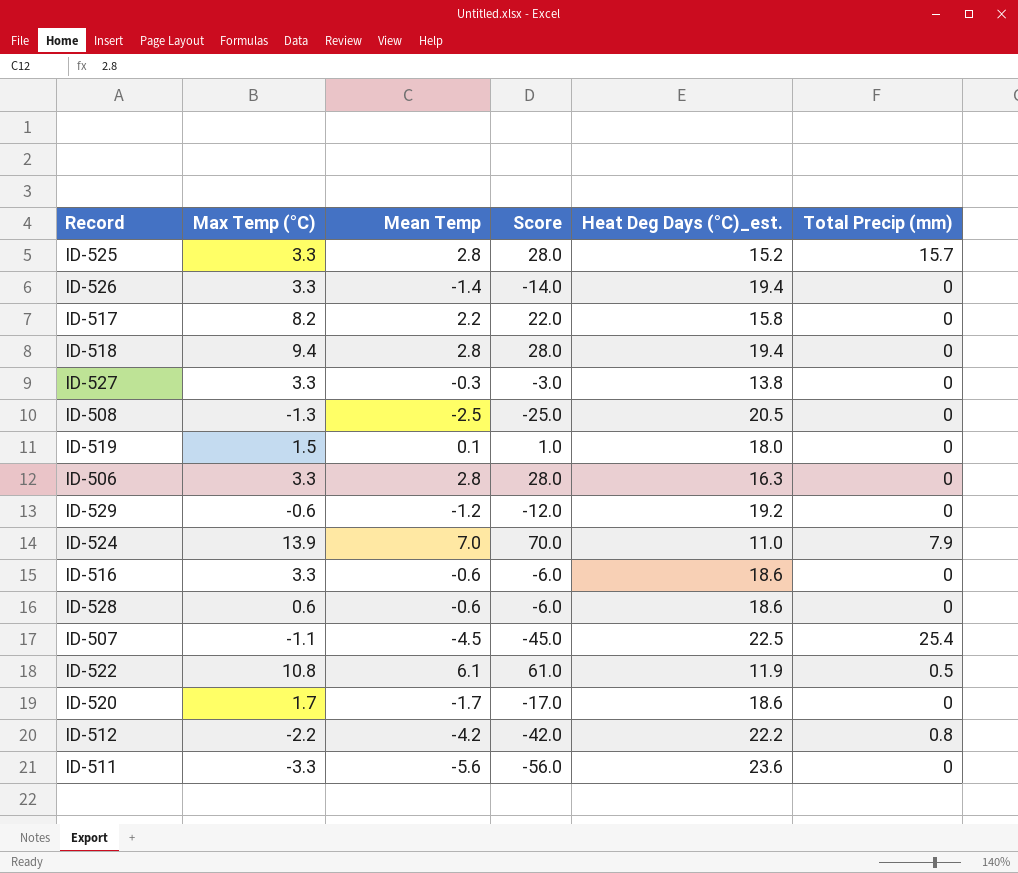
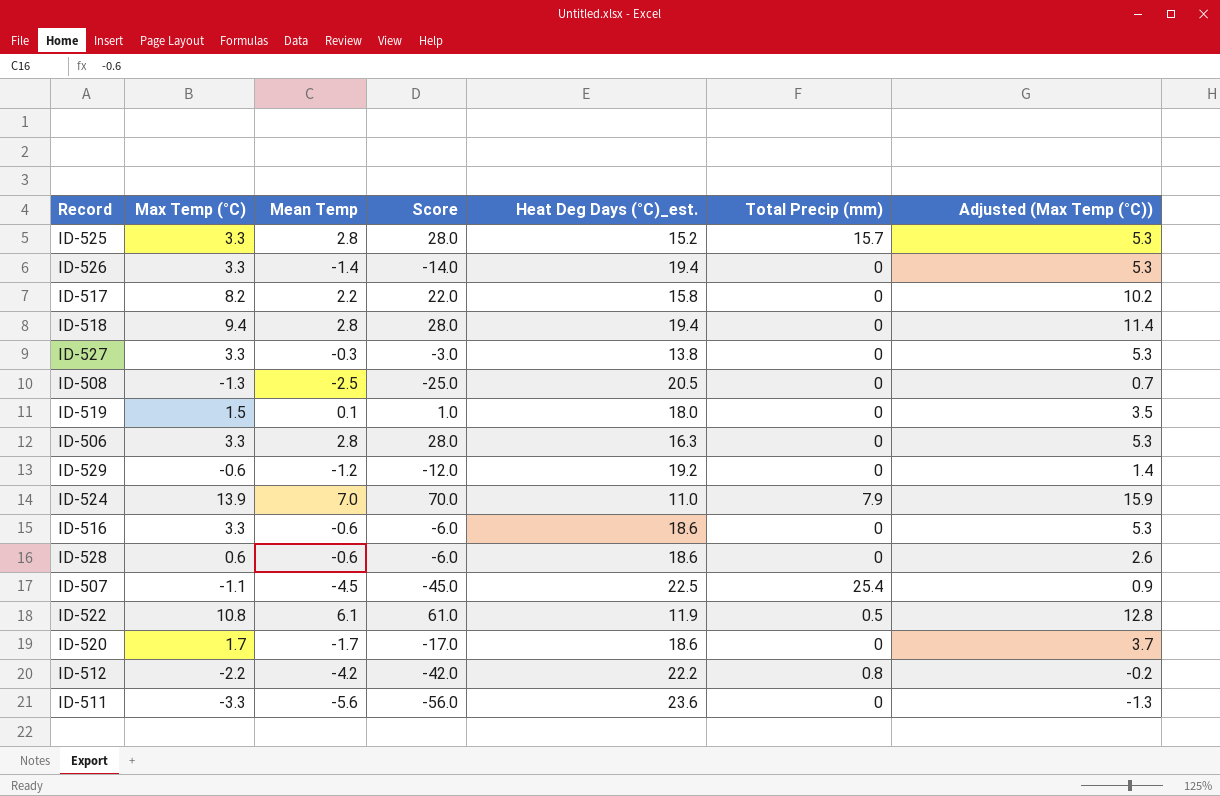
column Adjusted (Max Temp (°C)) | formula: none -> [Max Temp (°C)] + 2

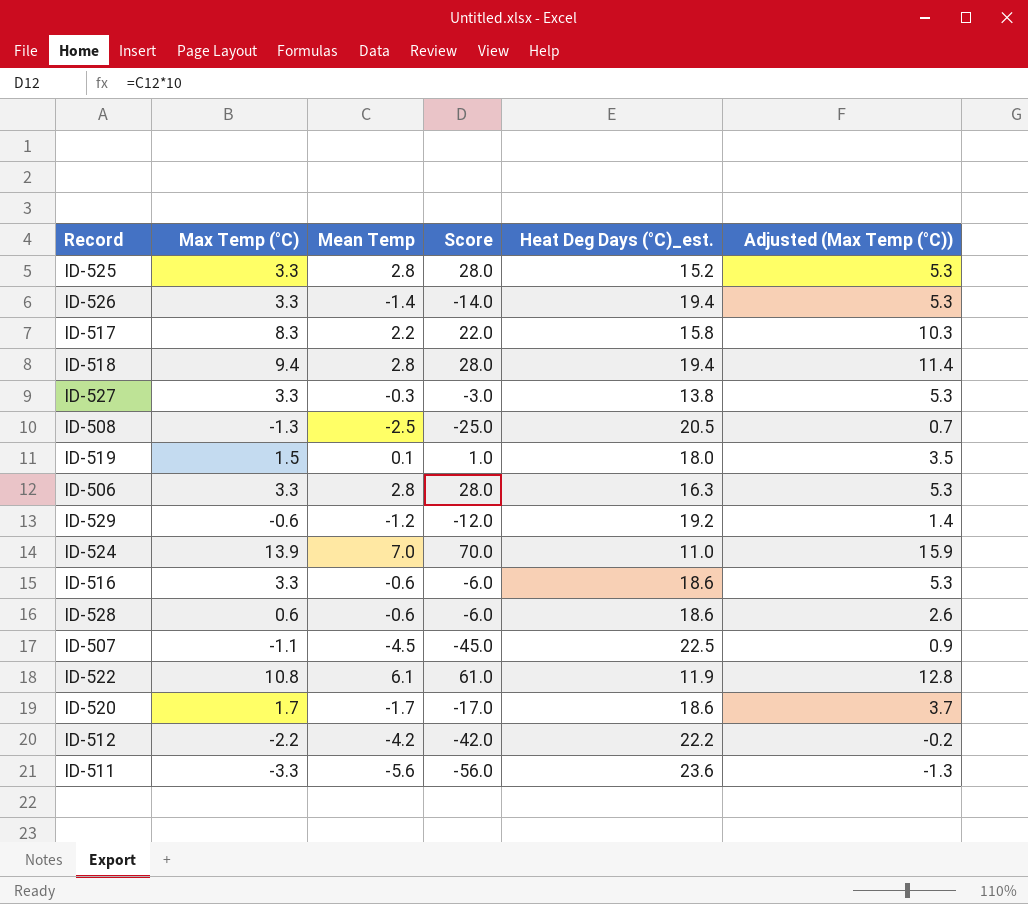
column Total Precip (mm) | position: 6 -> none
ID-517 | Max Temp (°C): 8.2 -> 8.3
ID-517 | Adjusted (Max Temp (°C)): 10.2 -> 10.3

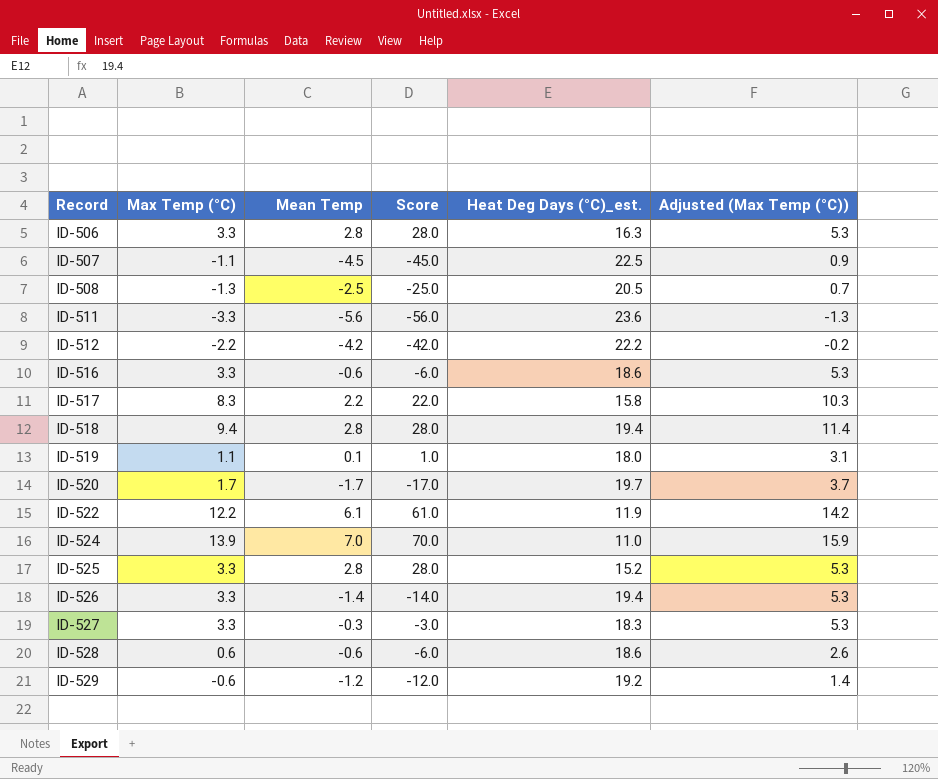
row order: none -> Record ascending
ID-519 | Max Temp (°C): 1.5 -> 1.1
ID-519 | Adjusted (Max Temp (°C)): 3.5 -> 3.1
ID-520 | Heat Deg Days (°C)_est.: 18.6 -> 19.7
ID-522 | Max Temp (°C): 10.8 -> 12.2
ID-522 | Adjusted (Max Temp (°C)): 12.8 -> 14.2
ID-527 | Heat Deg Days (°C)_est.: 13.8 -> 18.3

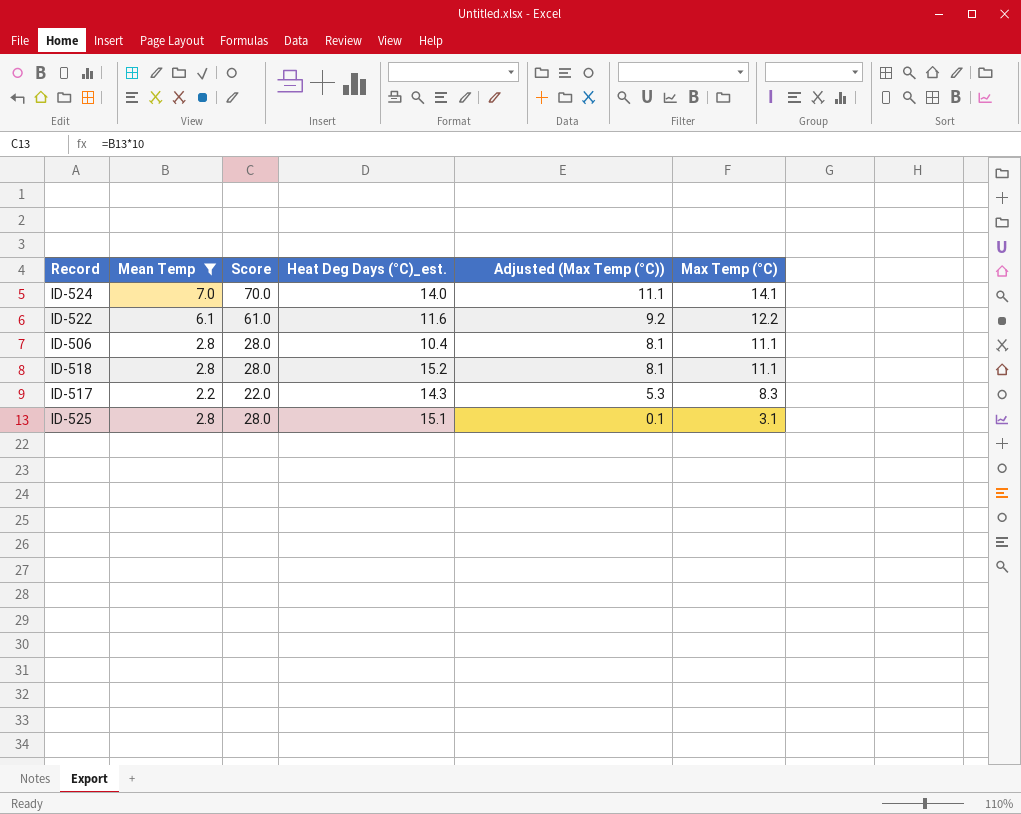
filter: none -> Mean Temp >= 2.2
row order: Record ascending -> Adjusted (Max Temp (°C)) descending
column Adjusted (Max Temp (°C)) | formula: [Max Temp (°C)] + 2 -> [Max Temp (°C)] - 3
column Max Temp (°C) | position: 2 -> 6
ID-524 | Heat Deg Days (°C)_est.: 11.0 -> 14.0
ID-524 | Max Temp (°C): 13.9 -> 14.1
ID-522 | Heat Deg Days (°C)_est.: 11.9 -> 11.6
ID-506 | Heat Deg Days (°C)_est.: 16.3 -> 10.4
ID-506 | Max Temp (°C): 3.3 -> 11.1
ID-518 | Heat Deg Days (°C)_est.: 19.4 -> 15.2
ID-518 | Max Temp (°C): 9.4 -> 11.1
ID-517 | Heat Deg Days (°C)_est.: 15.8 -> 14.3
ID-525 | Heat Deg Days (°C)_est.: 15.2 -> 15.1
ID-525 | Max Temp (°C): 3.3 -> 3.1

